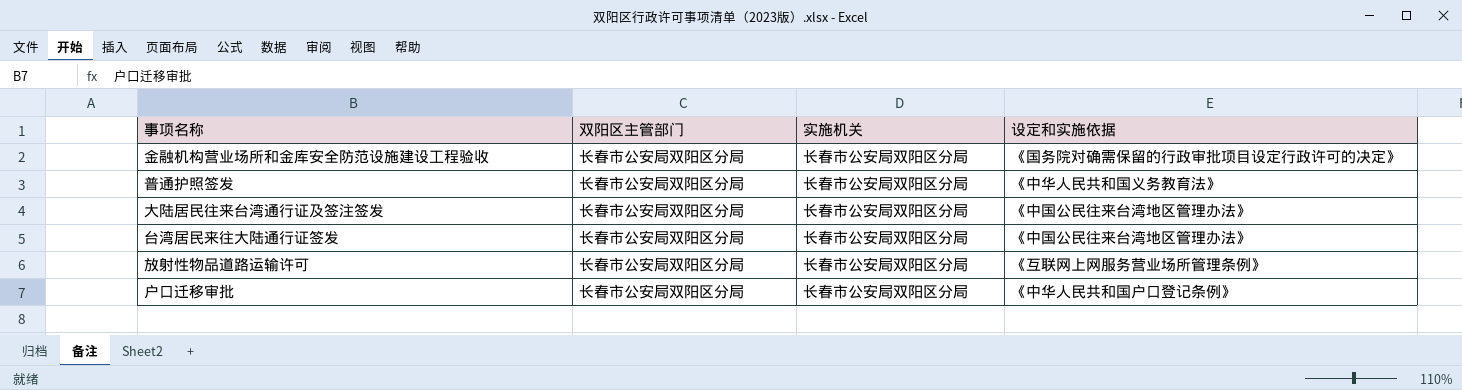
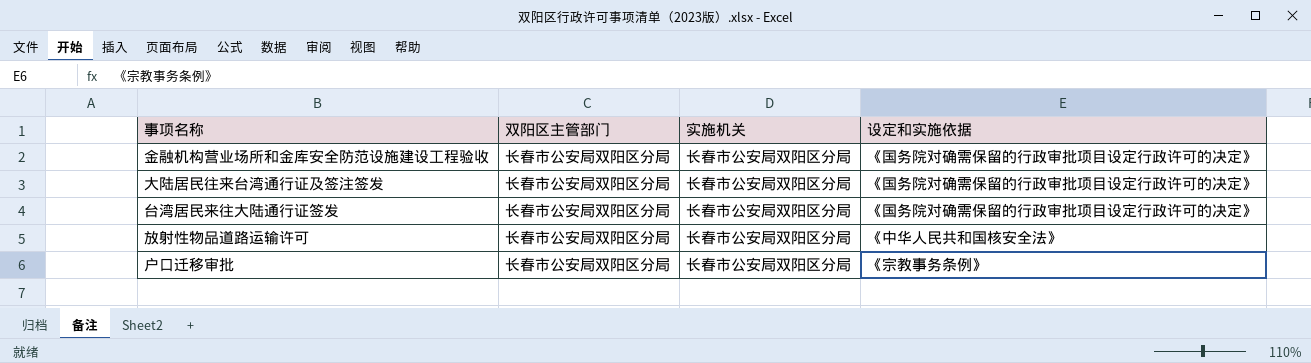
row 普通护照签发: 长春市公安局双阳区分局 | 长春市公安局双阳区分局 | 《中华人民共和国义务教育法》 -> none
大陆居民往来台湾通行证及签注签发 | 设定和实施依据: 《中国公民往来台湾地区管理办法》 -> 《国务院对确需保留的行政审批项目设定行政许可的决定》
台湾居民来往大陆通行证签发 | 设定和实施依据: 《中国公民往来台湾地区管理办法》 -> 《国务院对确需保留的行政审批项目设定行政许可的决定》
放射性物品道路运输许可 | 设定和实施依据: 《互联网上网服务营业场所管理条例》 -> 《中华人民共和国核安全法》
户口迁移审批 | 设定和实施依据: 《中华人民共和国户口登记条例》 -> 《宗教事务条例》

